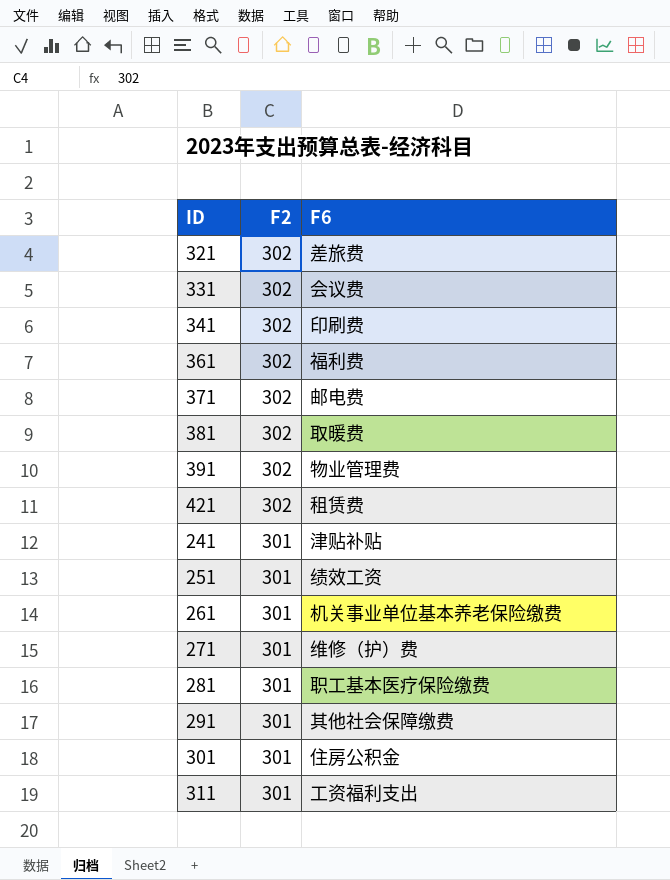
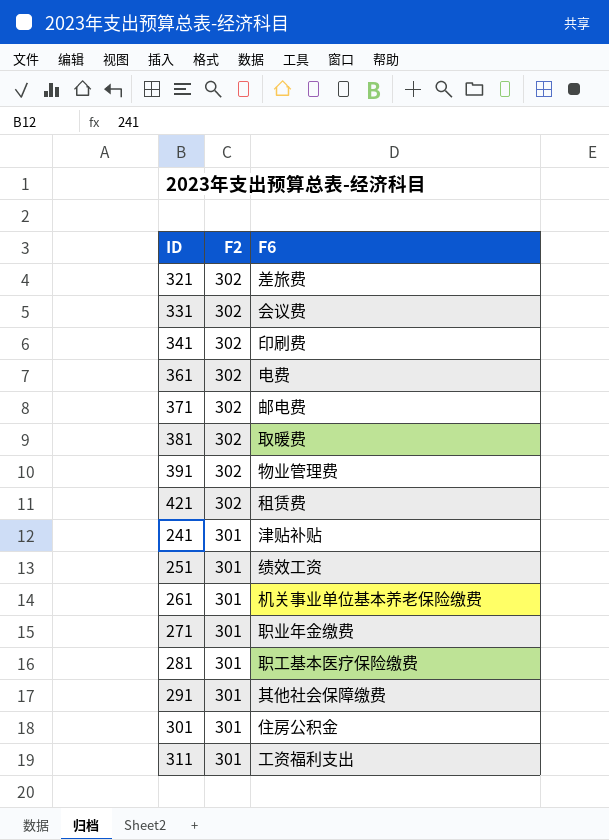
361 | F6: 福利费 -> 电费
271 | F6: 维修（护）费 -> 职业年金缴费

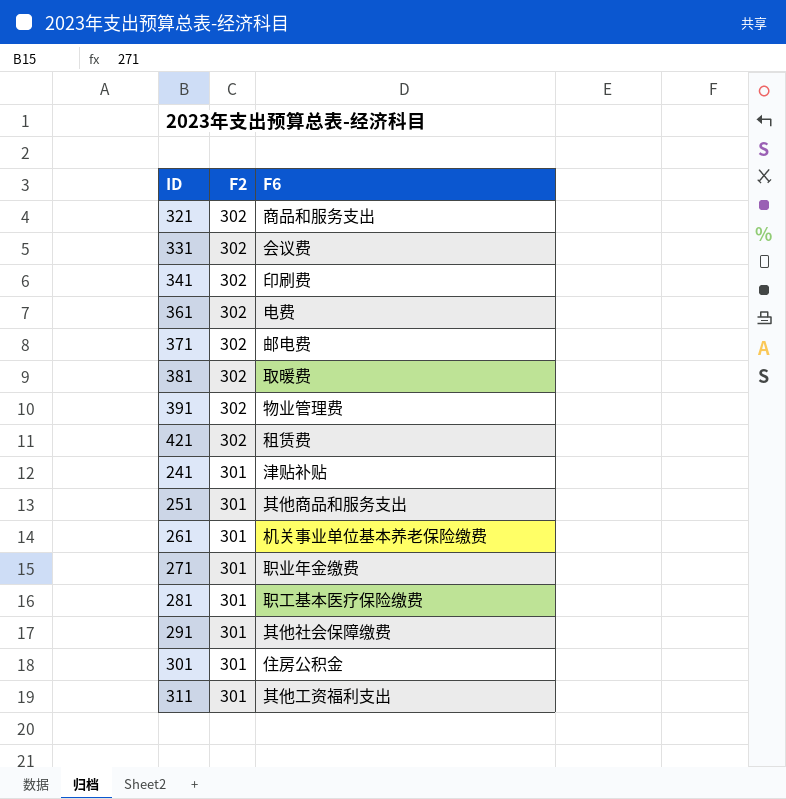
321 | F6: 差旅费 -> 商品和服务支出
251 | F6: 绩效工资 -> 其他商品和服务支出
311 | F6: 工资福利支出 -> 其他工资福利支出

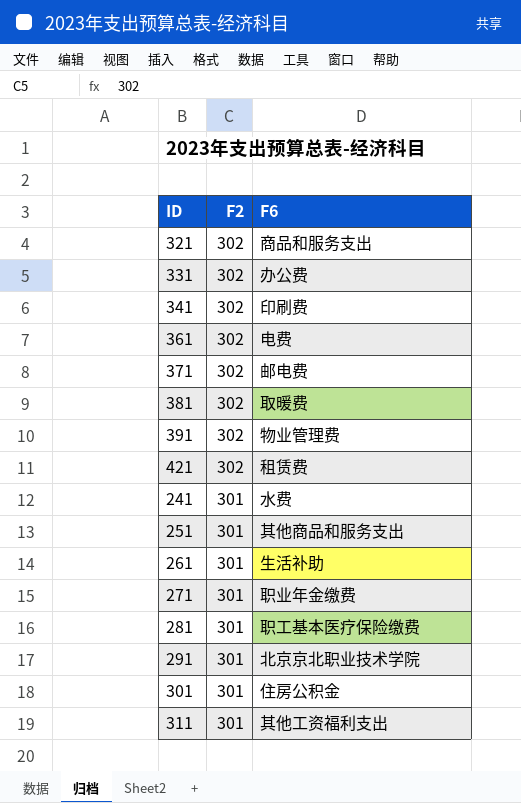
331 | F6: 会议费 -> 办公费
241 | F6: 津贴补贴 -> 水费
261 | F6: 机关事业单位基本养老保险缴费 -> 生活补助
291 | F6: 其他社会保障缴费 -> 北京京北职业技术学院

